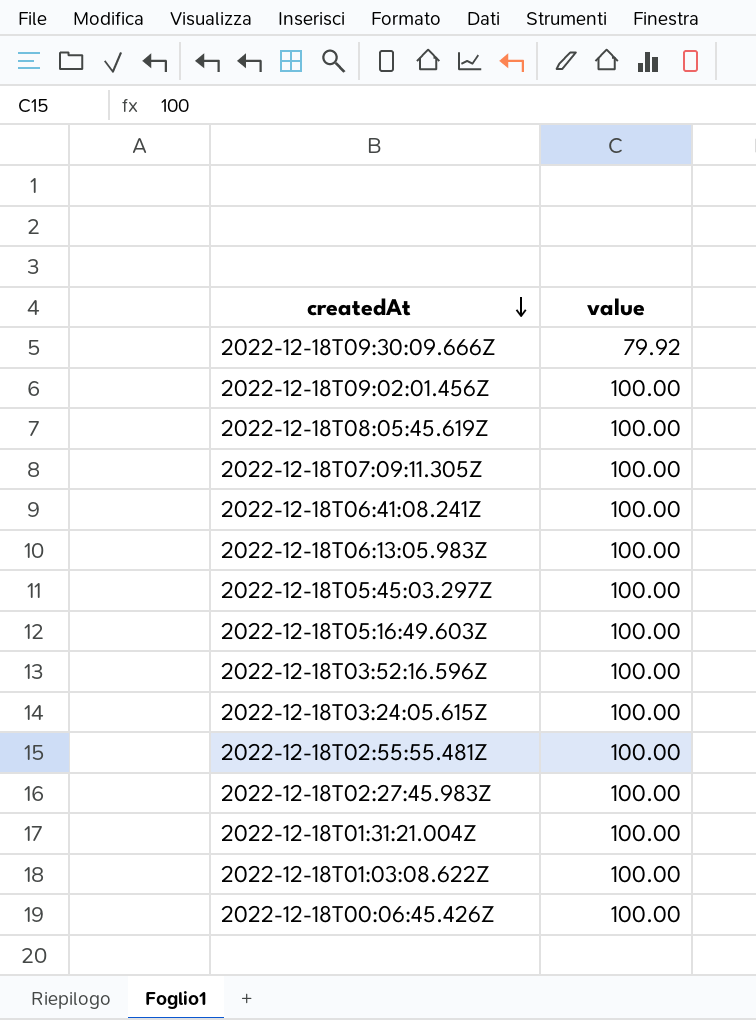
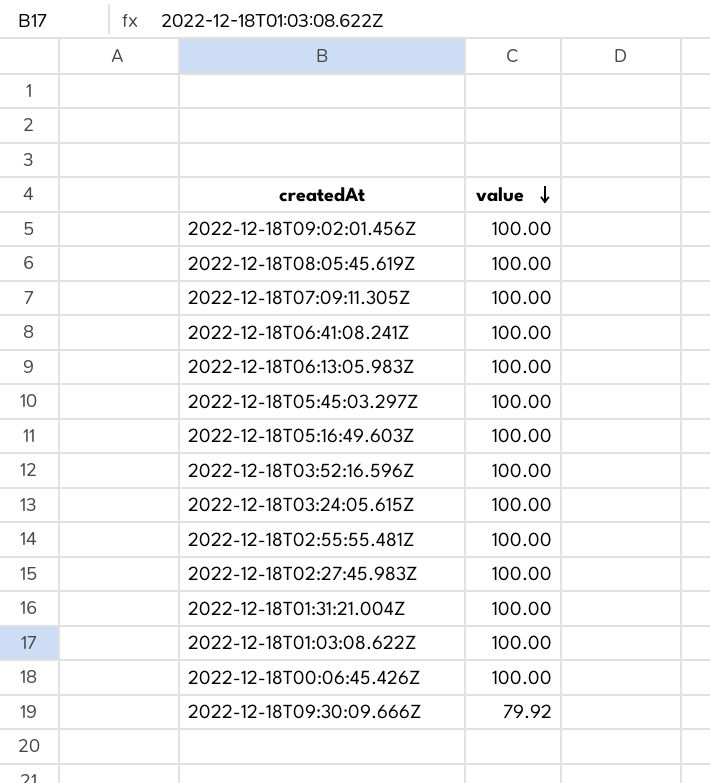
row order: createdAt descending -> value descending

